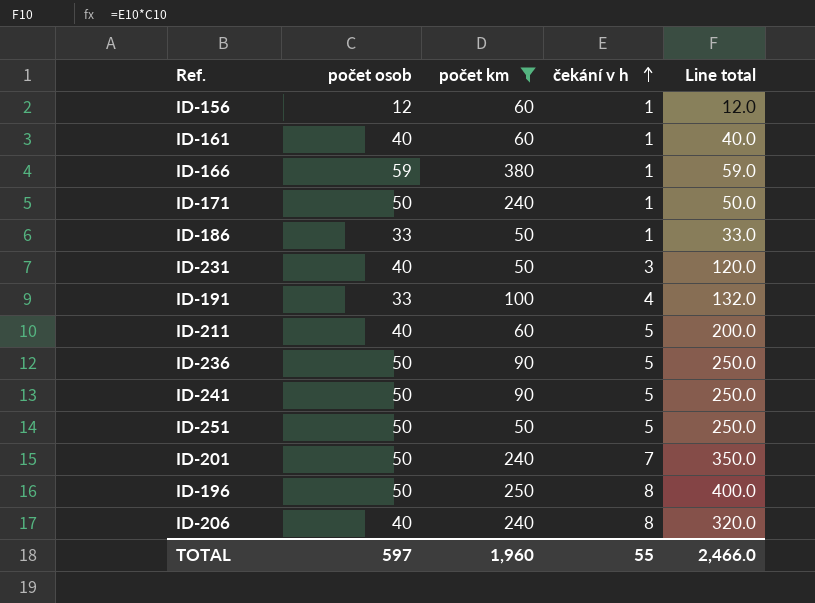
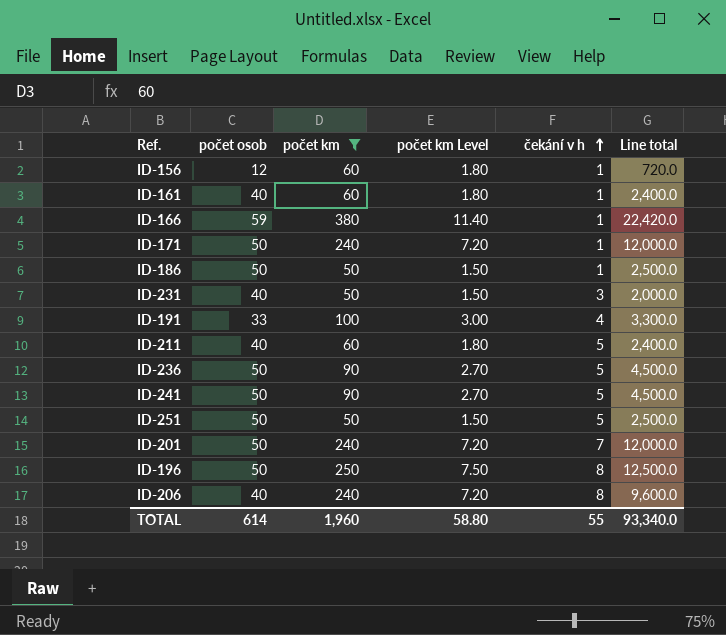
column počet km Level | formula: none -> [počet km] * 0.03
column Line total | formula: [počet osob] * [čekání v h] -> [počet osob] * [počet km]
ID-186 | počet osob: 33 -> 50
TOTAL | počet osob: 597 -> 614
TOTAL | Line total: 2,466.0 -> 93,340.0

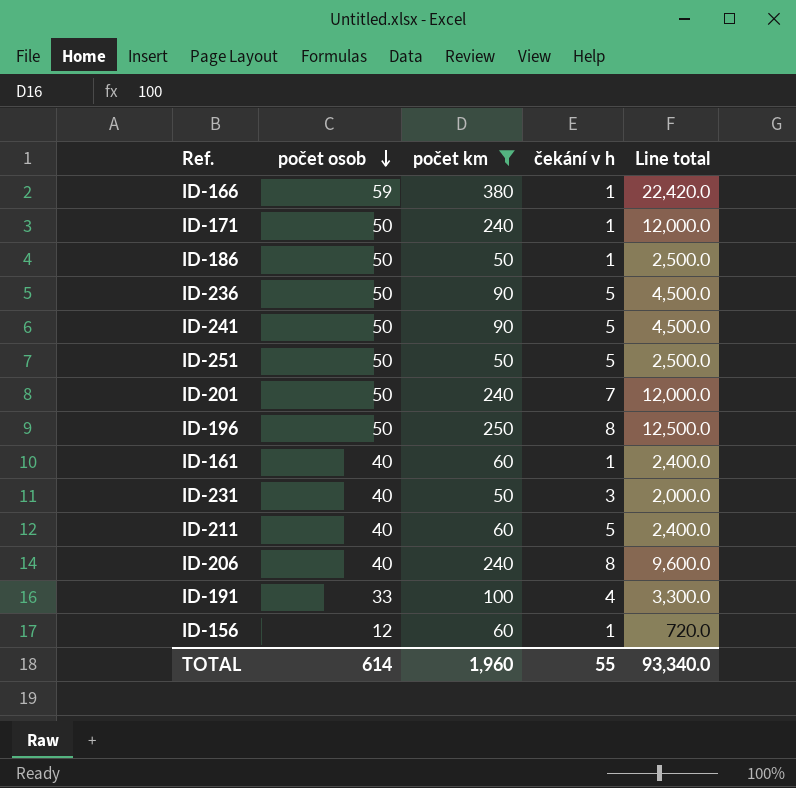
row order: čekání v h ascending -> počet osob descending
column počet km Level | formula: [počet km] * 0.03 -> none

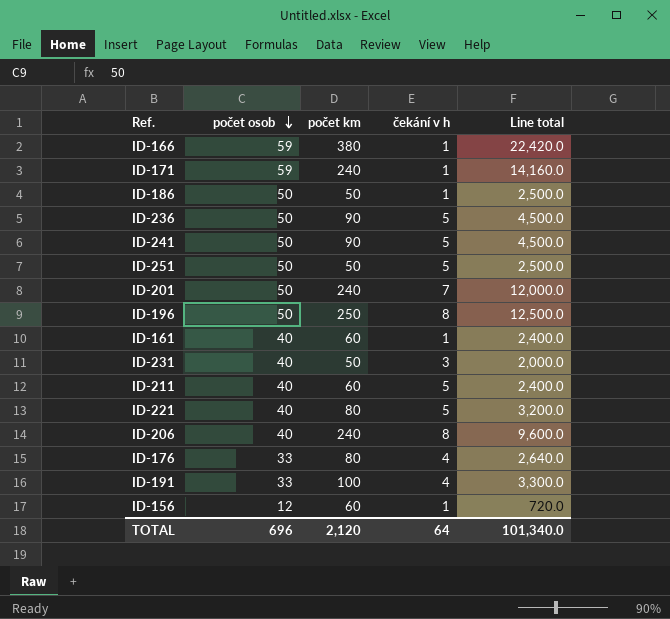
filter: počet km != 80 -> none
ID-171 | počet osob: 50 -> 59
ID-171 | Line total: 12,000.0 -> 14,160.0
TOTAL | počet osob: 614 -> 696
TOTAL | počet km: 1,960 -> 2,120
TOTAL | čekání v h: 55 -> 64
TOTAL | Line total: 93,340.0 -> 101,340.0

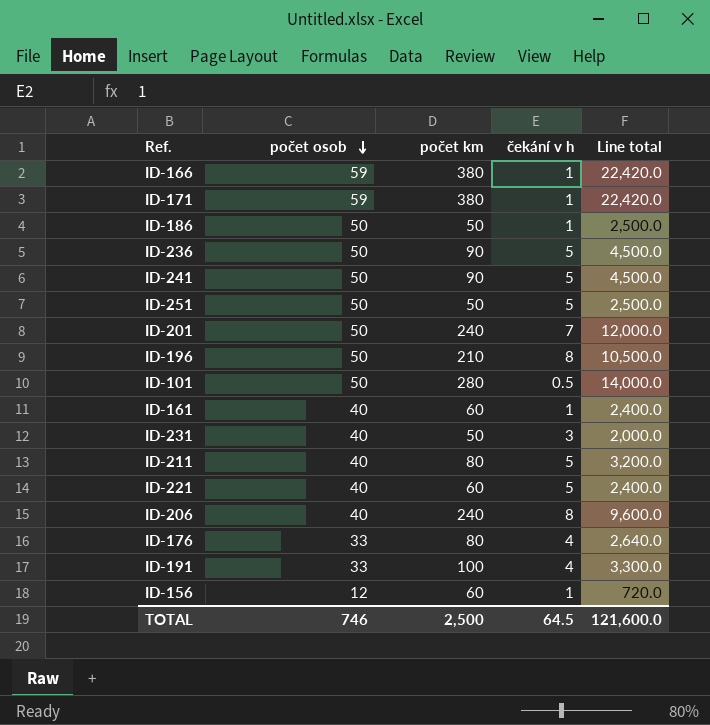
ID-171 | počet km: 240 -> 380
ID-171 | Line total: 14,160.0 -> 22,420.0
ID-196 | počet km: 250 -> 210
ID-196 | Line total: 12,500.0 -> 10,500.0
row ID-101: none -> 50 | 280 | 0.5 | 14,000.0
ID-211 | počet km: 60 -> 80
ID-211 | Line total: 2,400.0 -> 3,200.0
ID-221 | počet km: 80 -> 60
ID-221 | Line total: 3,200.0 -> 2,400.0
TOTAL | počet osob: 696 -> 746
TOTAL | počet km: 2,120 -> 2,500
TOTAL | čekání v h: 64 -> 64.5
TOTAL | Line total: 101,340.0 -> 121,600.0

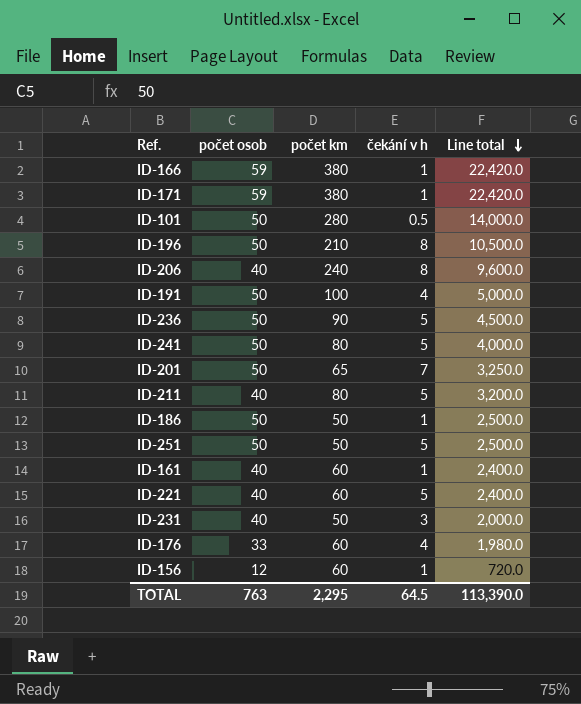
row order: počet osob descending -> Line total descending
ID-191 | počet osob: 33 -> 50
ID-191 | Line total: 3,300.0 -> 5,000.0
ID-241 | počet km: 90 -> 80
ID-241 | Line total: 4,500.0 -> 4,000.0
ID-201 | počet km: 240 -> 65
ID-201 | Line total: 12,000.0 -> 3,250.0
ID-176 | počet km: 80 -> 60
ID-176 | Line total: 2,640.0 -> 1,980.0
TOTAL | počet osob: 746 -> 763
TOTAL | počet km: 2,500 -> 2,295
TOTAL | Line total: 121,600.0 -> 113,390.0

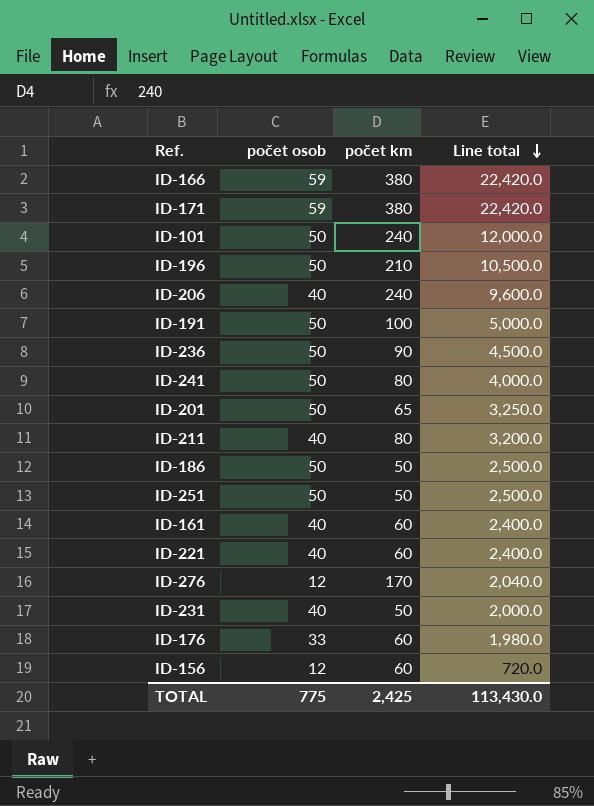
column čekání v h | position: 4 -> none
ID-101 | počet km: 280 -> 240
ID-101 | Line total: 14,000.0 -> 12,000.0
row ID-276: none -> 12 | 170 | 2,040.0
TOTAL | počet osob: 763 -> 775
TOTAL | počet km: 2,295 -> 2,425
TOTAL | Line total: 113,390.0 -> 113,430.0

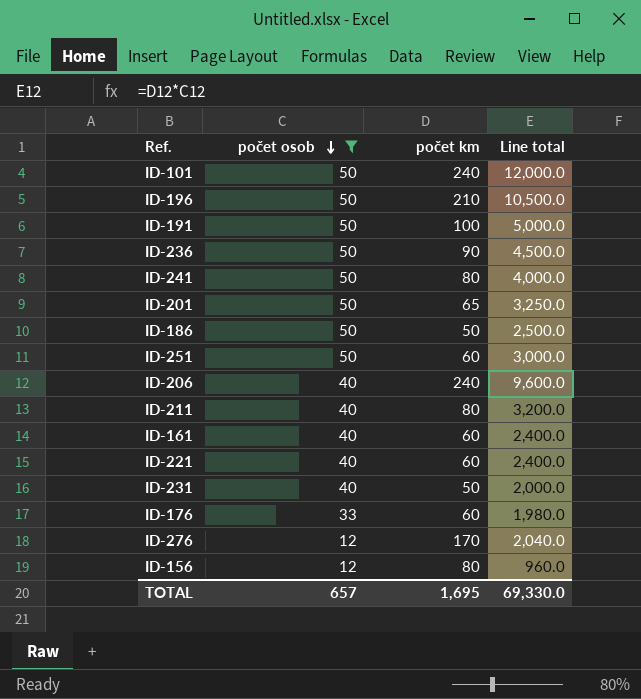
filter: none -> počet osob != 59
row order: Line total descending -> počet osob descending
ID-251 | počet km: 50 -> 60
ID-251 | Line total: 2,500.0 -> 3,000.0
ID-156 | počet km: 60 -> 80
ID-156 | Line total: 720.0 -> 960.0
TOTAL | počet osob: 775 -> 657
TOTAL | počet km: 2,425 -> 1,695
TOTAL | Line total: 113,430.0 -> 69,330.0

